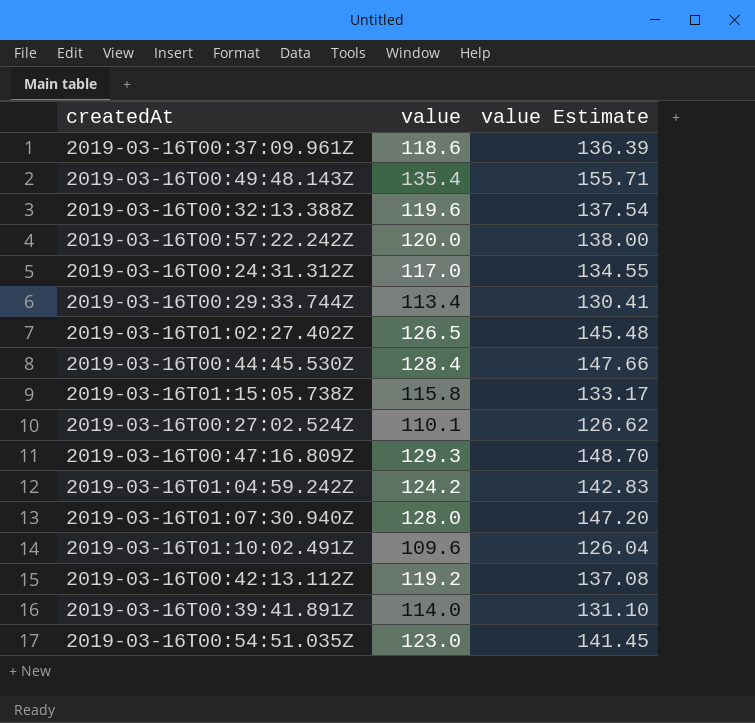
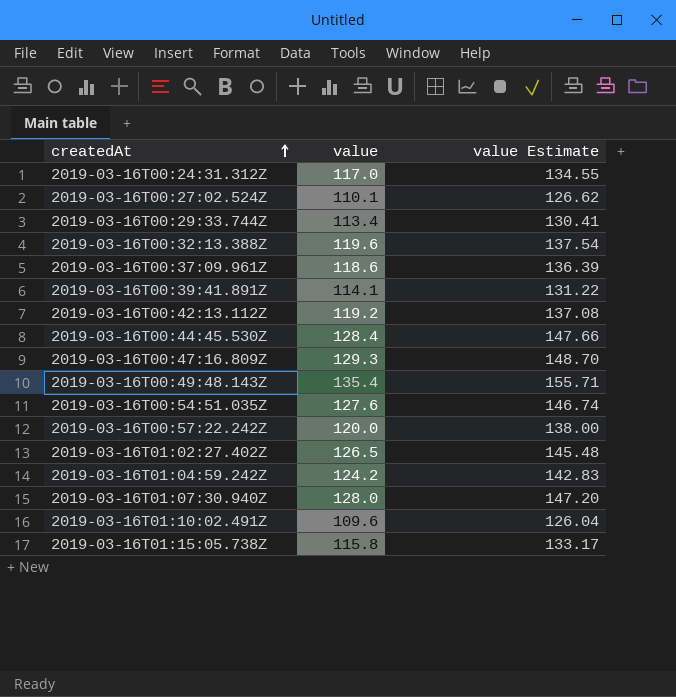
row order: none -> createdAt ascending
2019-03-16T00:39:41.891Z | value: 114.0 -> 114.1
2019-03-16T00:39:41.891Z | value Estimate: 131.10 -> 131.22
2019-03-16T00:54:51.035Z | value: 123.0 -> 127.6
2019-03-16T00:54:51.035Z | value Estimate: 141.45 -> 146.74

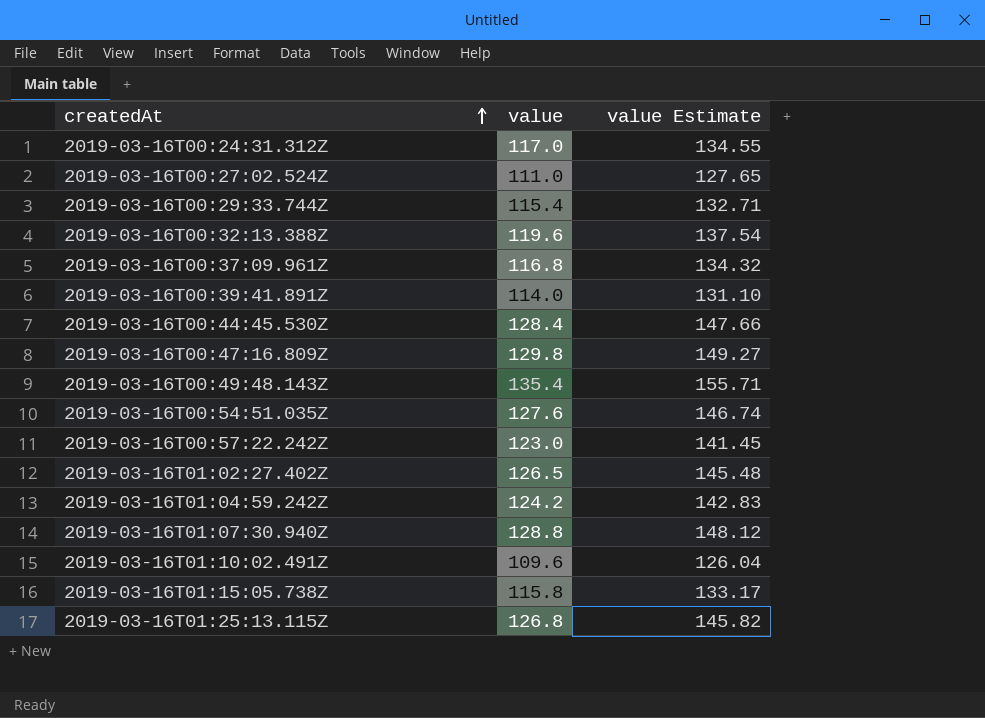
row 2019-03-16T00:42:13.112Z: 119.2 | 137.08 -> none
2019-03-16T00:27:02.524Z | value: 110.1 -> 111.0
2019-03-16T00:27:02.524Z | value Estimate: 126.62 -> 127.65
2019-03-16T00:29:33.744Z | value: 113.4 -> 115.4
2019-03-16T00:29:33.744Z | value Estimate: 130.41 -> 132.71
2019-03-16T00:37:09.961Z | value: 118.6 -> 116.8
2019-03-16T00:37:09.961Z | value Estimate: 136.39 -> 134.32
2019-03-16T00:39:41.891Z | value: 114.1 -> 114.0
2019-03-16T00:39:41.891Z | value Estimate: 131.22 -> 131.10
2019-03-16T00:47:16.809Z | value: 129.3 -> 129.8
2019-03-16T00:47:16.809Z | value Estimate: 148.70 -> 149.27
2019-03-16T00:57:22.242Z | value: 120.0 -> 123.0
2019-03-16T00:57:22.242Z | value Estimate: 138.00 -> 141.45
2019-03-16T01:07:30.940Z | value: 128.0 -> 128.8
2019-03-16T01:07:30.940Z | value Estimate: 147.20 -> 148.12
row 2019-03-16T01:25:13.115Z: none -> 126.8 | 145.82

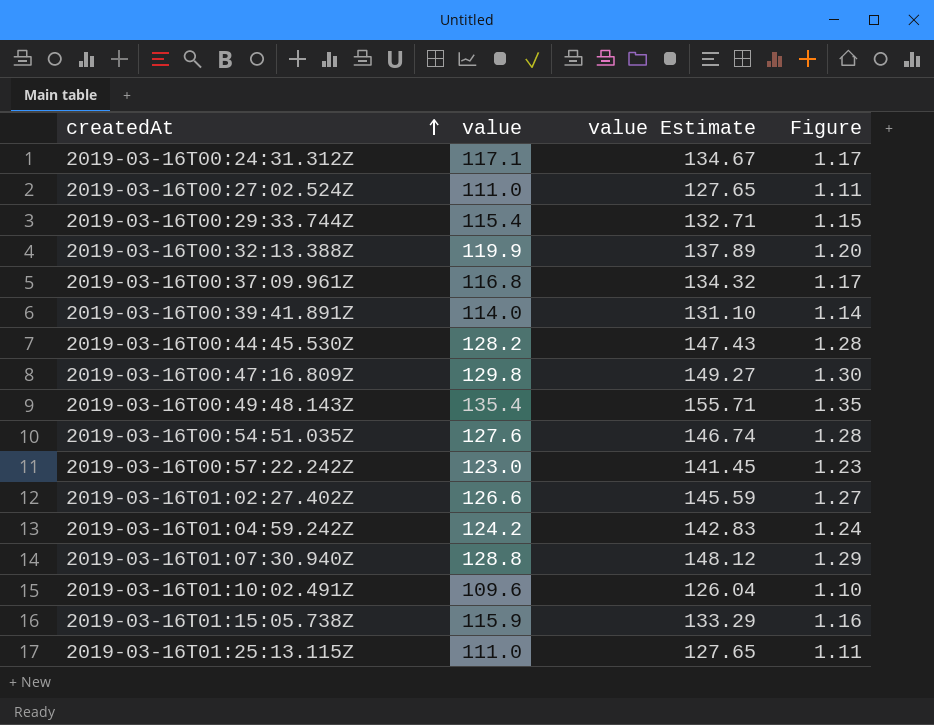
column Figure | formula: none -> [value] * 0.01
2019-03-16T00:24:31.312Z | value: 117.0 -> 117.1
2019-03-16T00:24:31.312Z | value Estimate: 134.55 -> 134.67
2019-03-16T00:32:13.388Z | value: 119.6 -> 119.9
2019-03-16T00:32:13.388Z | value Estimate: 137.54 -> 137.89
2019-03-16T00:44:45.530Z | value: 128.4 -> 128.2
2019-03-16T00:44:45.530Z | value Estimate: 147.66 -> 147.43
2019-03-16T01:02:27.402Z | value: 126.5 -> 126.6
2019-03-16T01:02:27.402Z | value Estimate: 145.48 -> 145.59
2019-03-16T01:15:05.738Z | value: 115.8 -> 115.9
2019-03-16T01:15:05.738Z | value Estimate: 133.17 -> 133.29
2019-03-16T01:25:13.115Z | value: 126.8 -> 111.0
2019-03-16T01:25:13.115Z | value Estimate: 145.82 -> 127.65

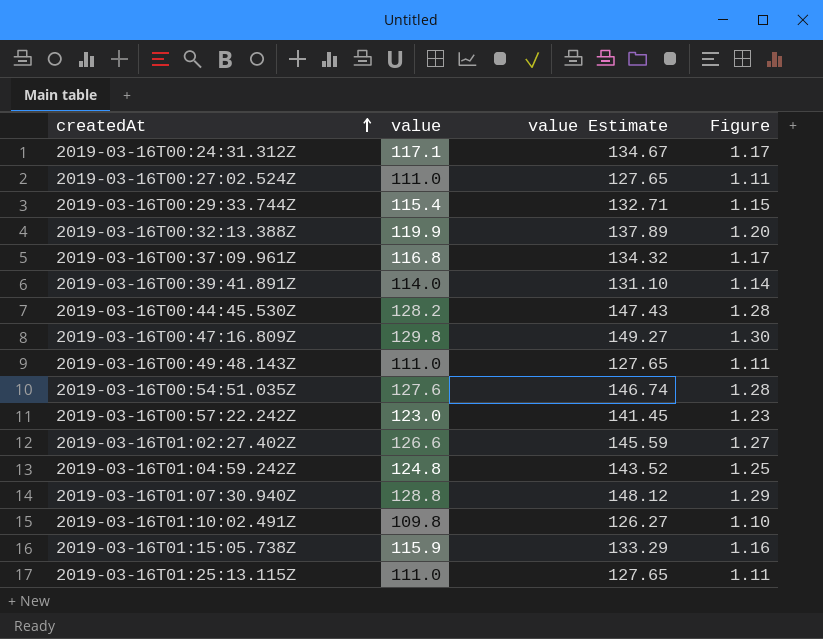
2019-03-16T00:49:48.143Z | value: 135.4 -> 111.0
2019-03-16T00:49:48.143Z | value Estimate: 155.71 -> 127.65
2019-03-16T00:49:48.143Z | Figure: 1.35 -> 1.11
2019-03-16T01:04:59.242Z | value: 124.2 -> 124.8
2019-03-16T01:04:59.242Z | value Estimate: 142.83 -> 143.52
2019-03-16T01:04:59.242Z | Figure: 1.24 -> 1.25
2019-03-16T01:10:02.491Z | value: 109.6 -> 109.8
2019-03-16T01:10:02.491Z | value Estimate: 126.04 -> 126.27

